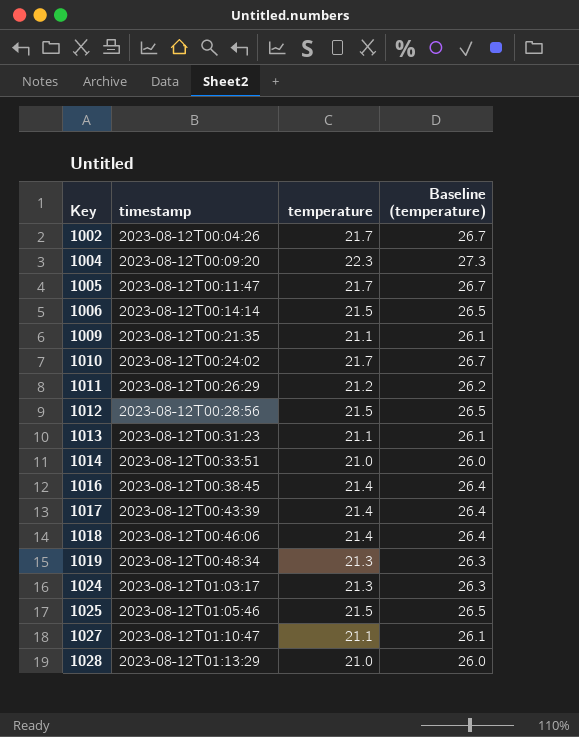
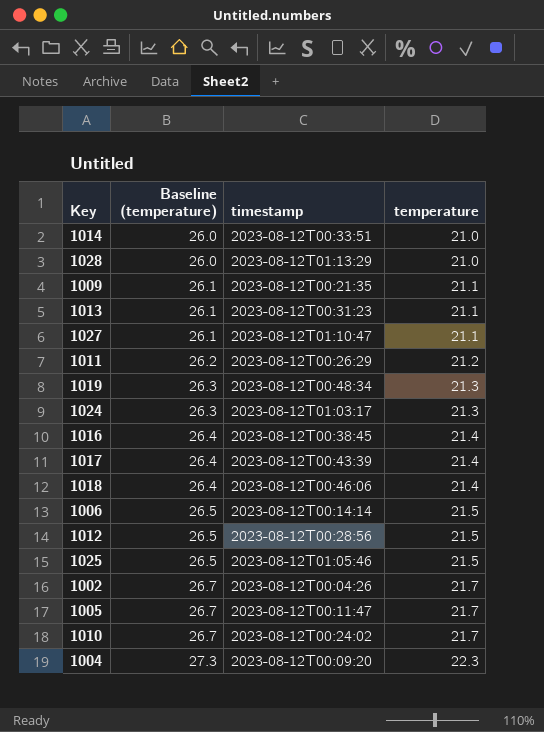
row order: Key ascending -> Baseline (temperature) ascending
column Baseline (temperature) | position: 4 -> 2

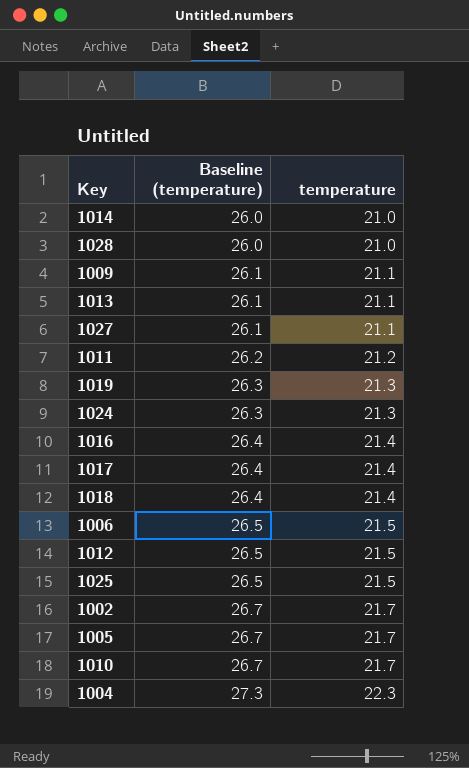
column timestamp | position: 3 -> none

